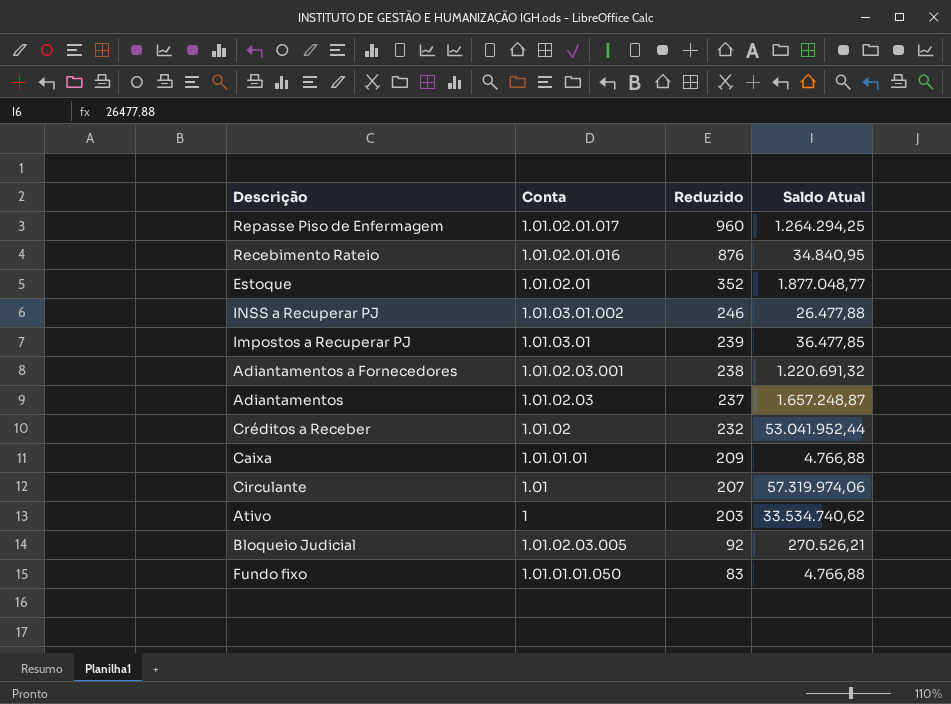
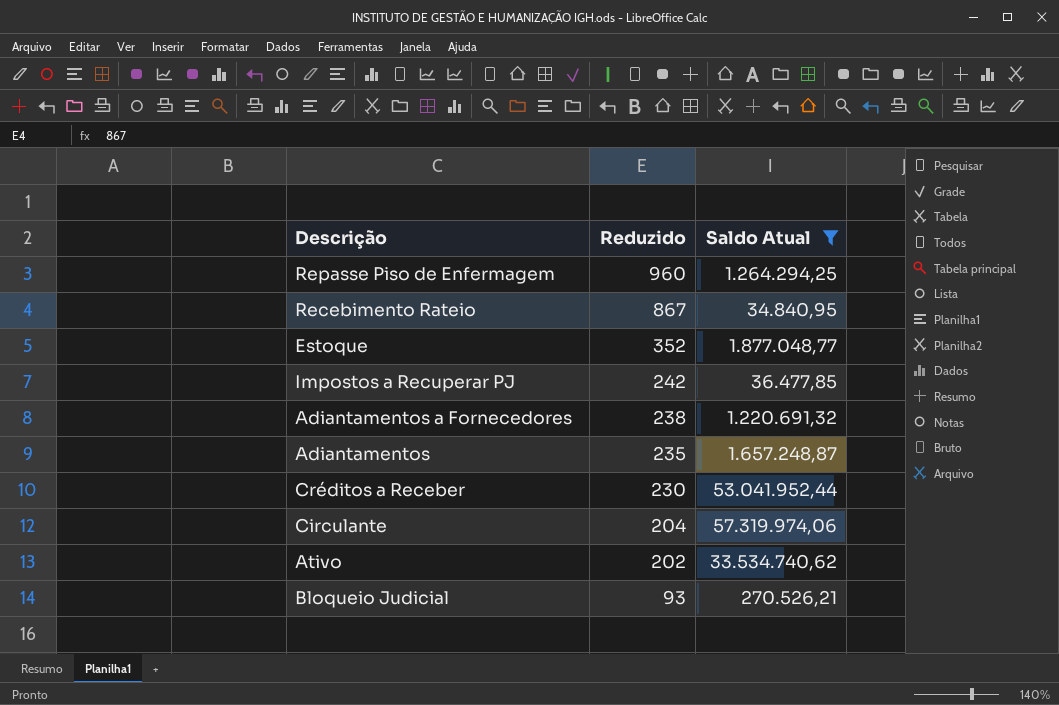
filter: none -> Saldo Atual >= 34.840,95
column Conta | position: 2 -> none
Recebimento Rateio | Reduzido: 876 -> 867
Impostos a Recuperar PJ | Reduzido: 239 -> 242
Adiantamentos | Reduzido: 237 -> 235
Créditos a Receber | Reduzido: 232 -> 230
Circulante | Reduzido: 207 -> 204
Ativo | Reduzido: 203 -> 202
Bloqueio Judicial | Reduzido: 92 -> 93

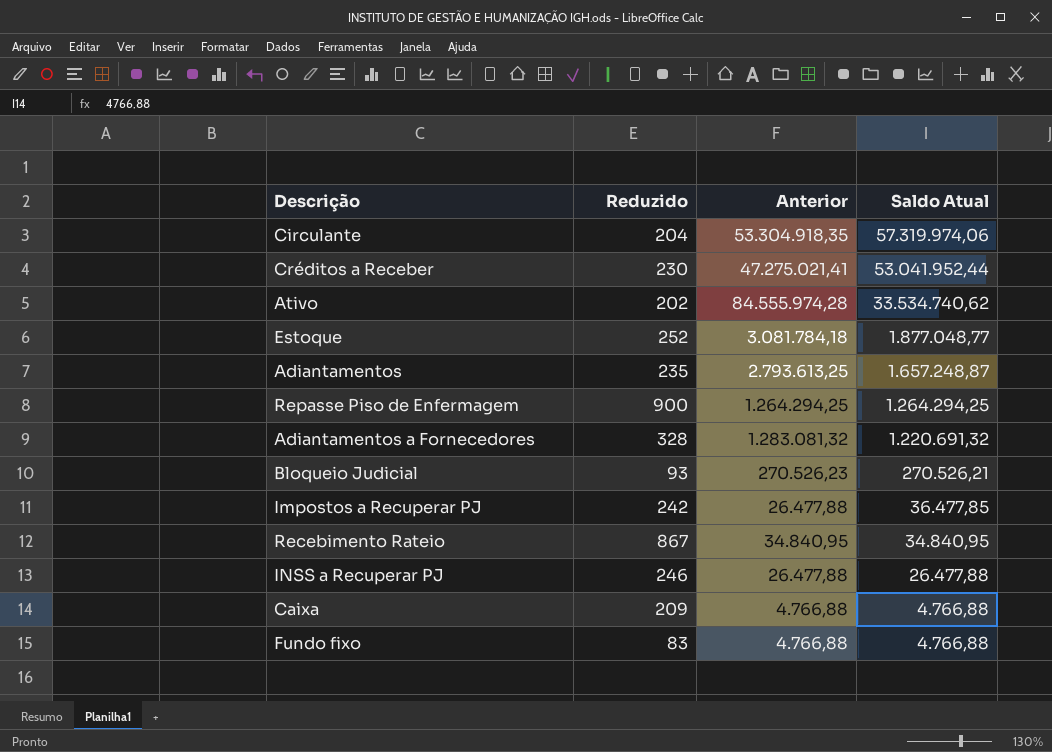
filter: Saldo Atual >= 34.840,95 -> none
row order: Reduzido descending -> Saldo Atual descending
column Anterior | position: none -> 3
Estoque | Reduzido: 352 -> 252
Repasse Piso de Enfermagem | Reduzido: 960 -> 900
Adiantamentos a Fornecedores | Reduzido: 238 -> 328

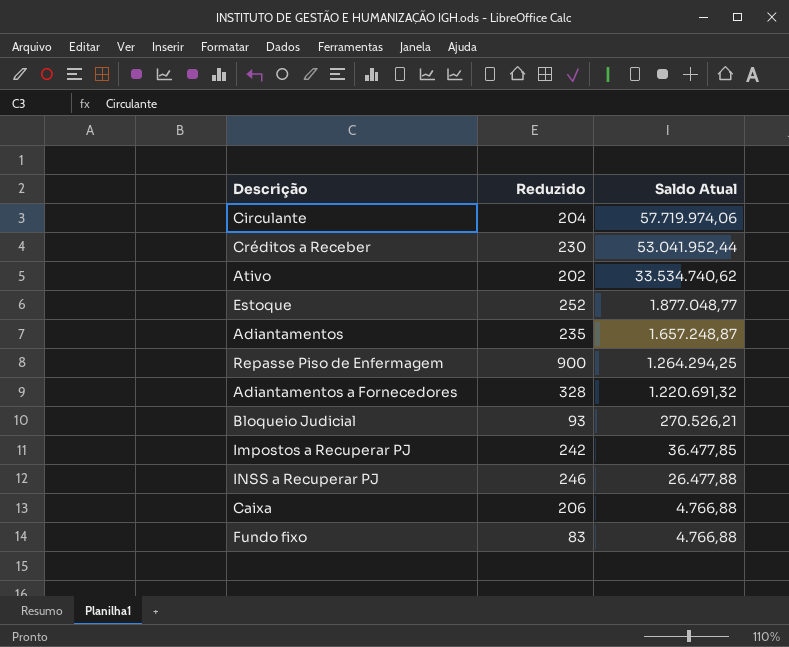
column Anterior | position: 3 -> none
row Recebimento Rateio: 867 | 34.840,95 | 34.840,95 -> none
Circulante | Saldo Atual: 57.319.974,06 -> 57.719.974,06
Caixa | Reduzido: 209 -> 206

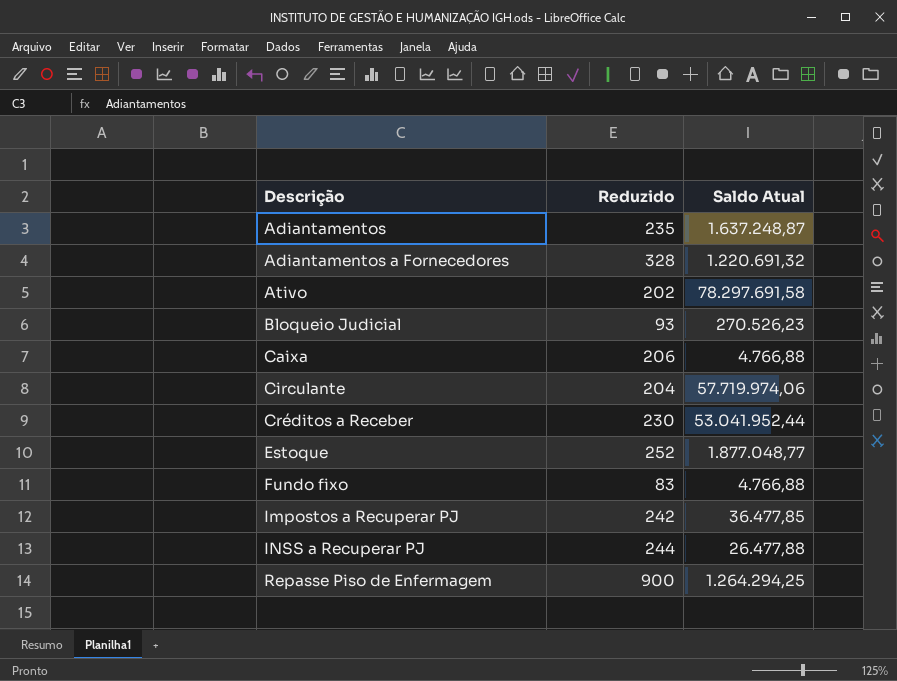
row order: Saldo Atual descending -> Descrição ascending
Adiantamentos | Saldo Atual: 1.657.248,87 -> 1.637.248,87
Ativo | Saldo Atual: 33.534.740,62 -> 78.297.691,58
Bloqueio Judicial | Saldo Atual: 270.526,21 -> 270.526,23
INSS a Recuperar PJ | Reduzido: 246 -> 244

